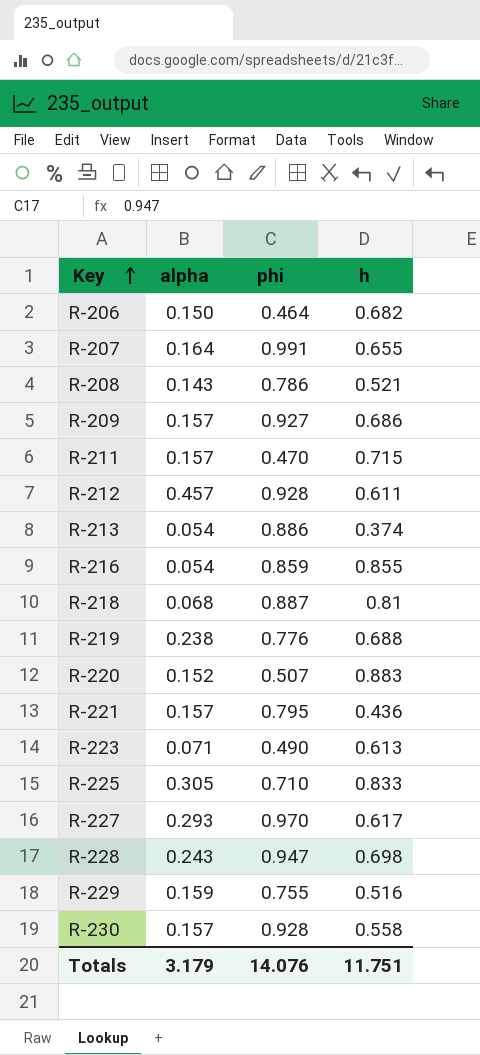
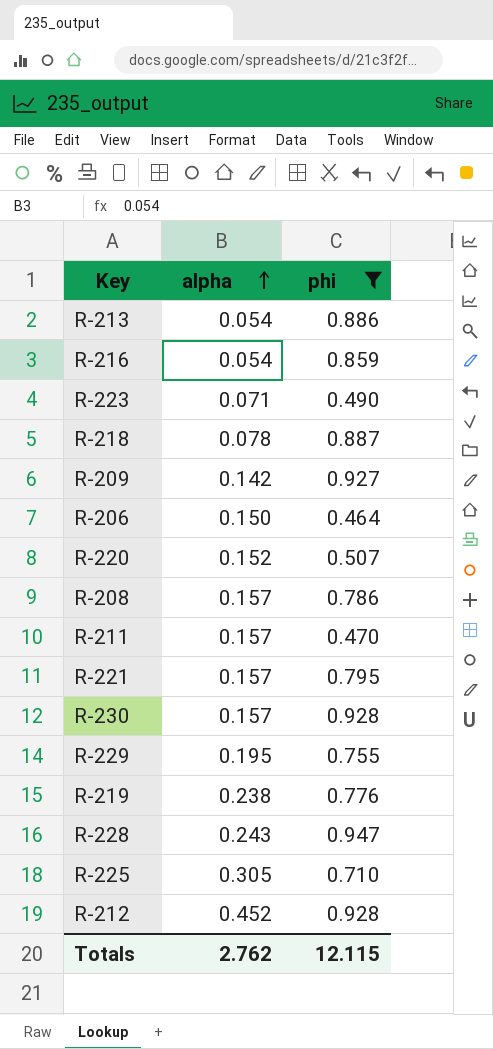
filter: none -> phi <= 0.947
row order: Key ascending -> alpha ascending
column h | position: 4 -> none
R-218 | alpha: 0.068 -> 0.078
R-209 | alpha: 0.157 -> 0.142
R-208 | alpha: 0.143 -> 0.157
R-229 | alpha: 0.159 -> 0.195
R-212 | alpha: 0.457 -> 0.452
Totals | alpha: 3.179 -> 2.762
Totals | phi: 14.076 -> 12.115

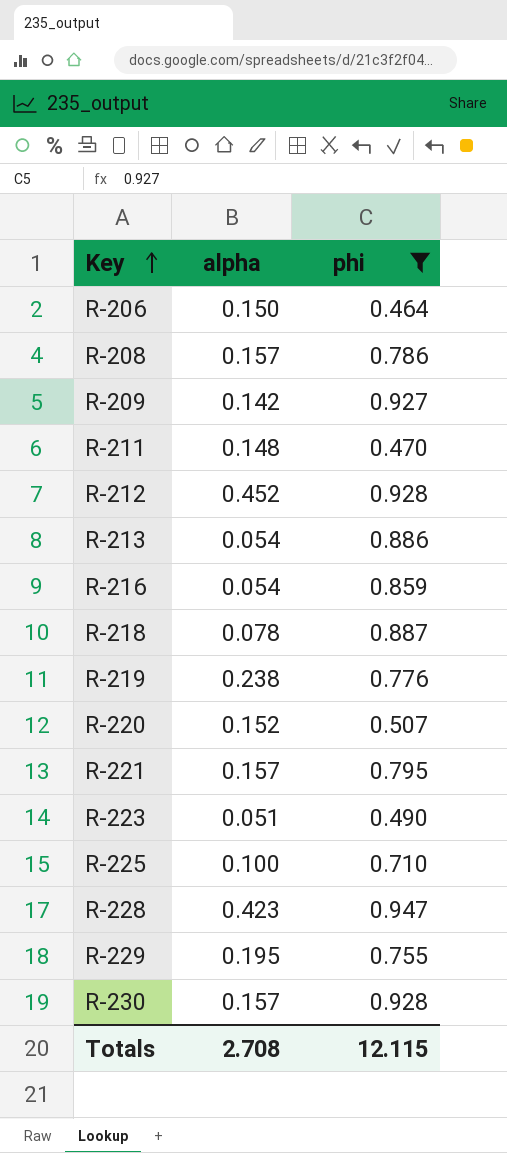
row order: alpha ascending -> Key ascending
R-211 | alpha: 0.157 -> 0.148
R-223 | alpha: 0.071 -> 0.051
R-225 | alpha: 0.305 -> 0.100
R-228 | alpha: 0.243 -> 0.423
Totals | alpha: 2.762 -> 2.708

